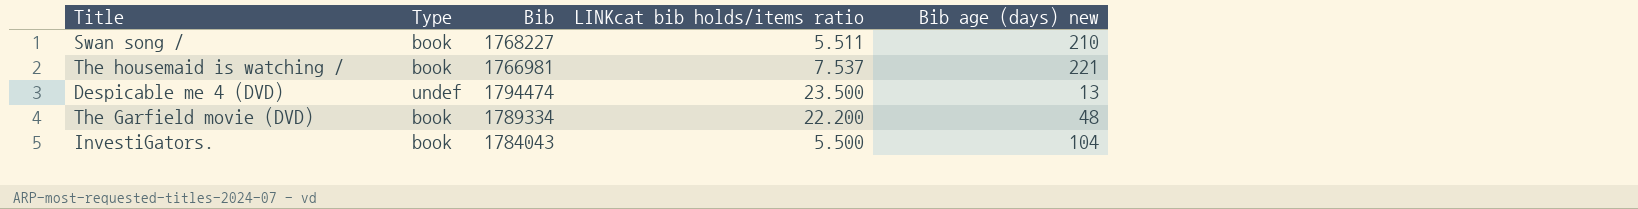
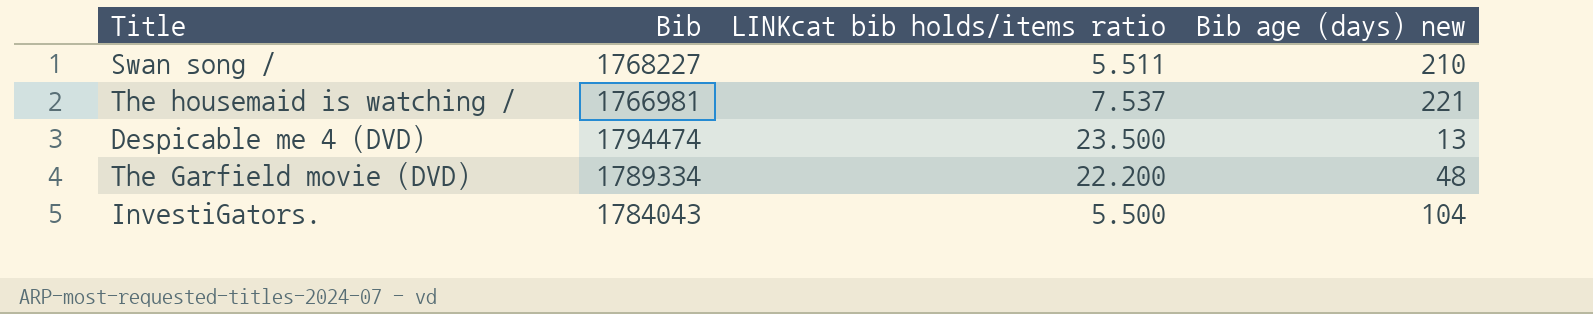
column Type | position: 2 -> none

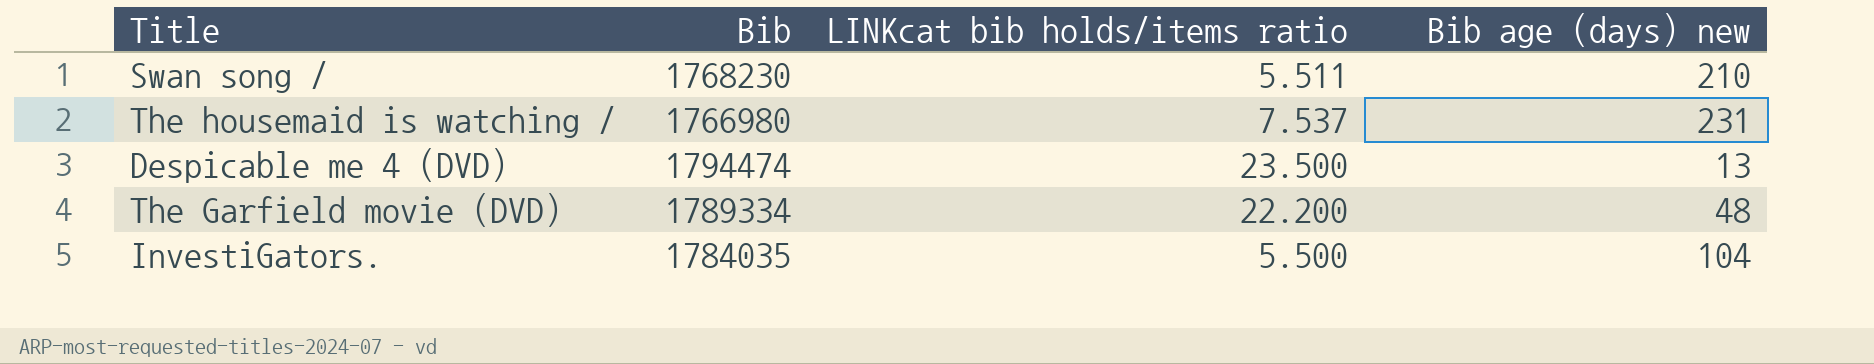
Swan song / | Bib: 1768227 -> 1768230
The housemaid is watching / | Bib: 1766981 -> 1766980
The housemaid is watching / | Bib age (days) new: 221 -> 231
InvestiGators. | Bib: 1784043 -> 1784035

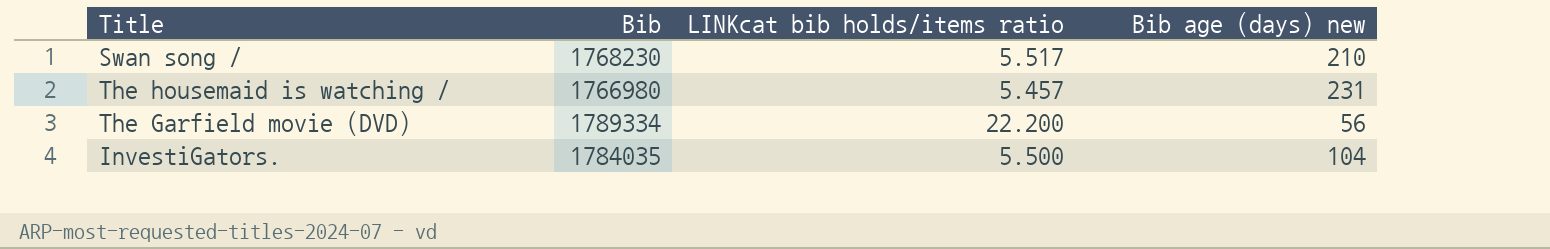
row Despicable me 4 (DVD): 1794474 | 23.500 | 13 -> none
Swan song / | LINKcat bib holds/items ratio: 5.511 -> 5.517
The housemaid is watching / | LINKcat bib holds/items ratio: 7.537 -> 5.457
The Garfield movie (DVD) | Bib age (days) new: 48 -> 56

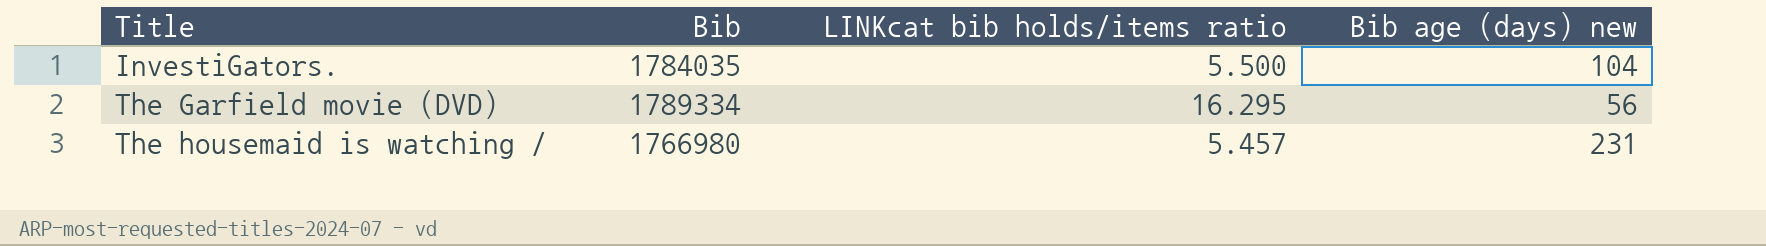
row order: none -> Title ascending
row Swan song /: 1768230 | 5.517 | 210 -> none
The Garfield movie (DVD) | LINKcat bib holds/items ratio: 22.200 -> 16.295

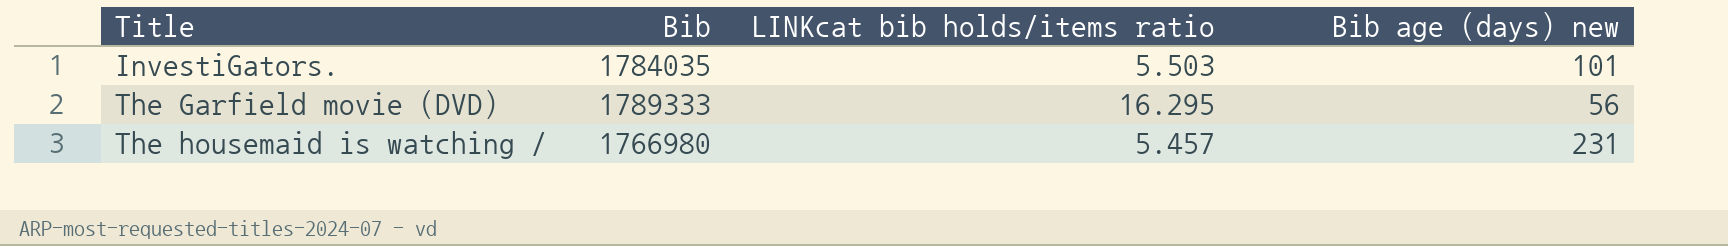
InvestiGators. | LINKcat bib holds/items ratio: 5.500 -> 5.503
InvestiGators. | Bib age (days) new: 104 -> 101
The Garfield movie (DVD) | Bib: 1789334 -> 1789333

